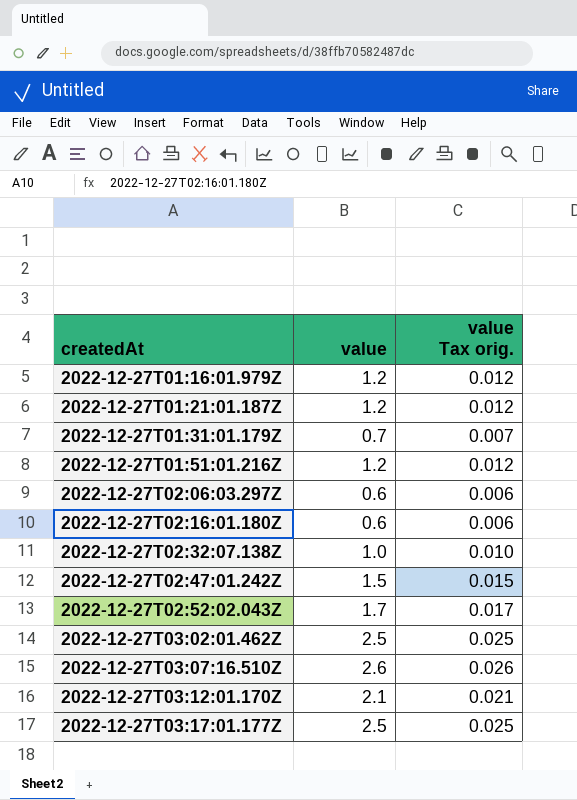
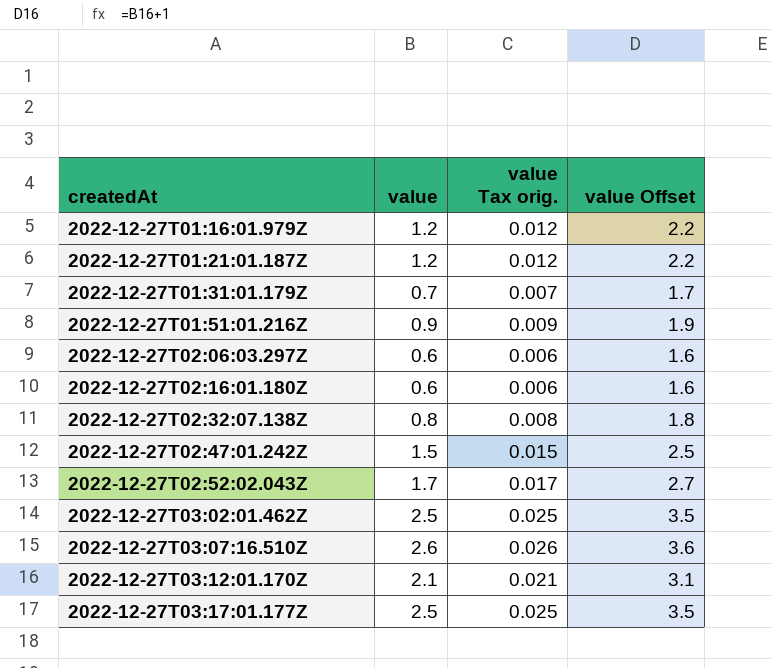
column value Offset | formula: none -> [value] + 1
2022-12-27T01:51:01.216Z | value: 1.2 -> 0.9
2022-12-27T01:51:01.216Z | value Tax orig.: 0.012 -> 0.009
2022-12-27T02:32:07.138Z | value: 1.0 -> 0.8
2022-12-27T02:32:07.138Z | value Tax orig.: 0.010 -> 0.008

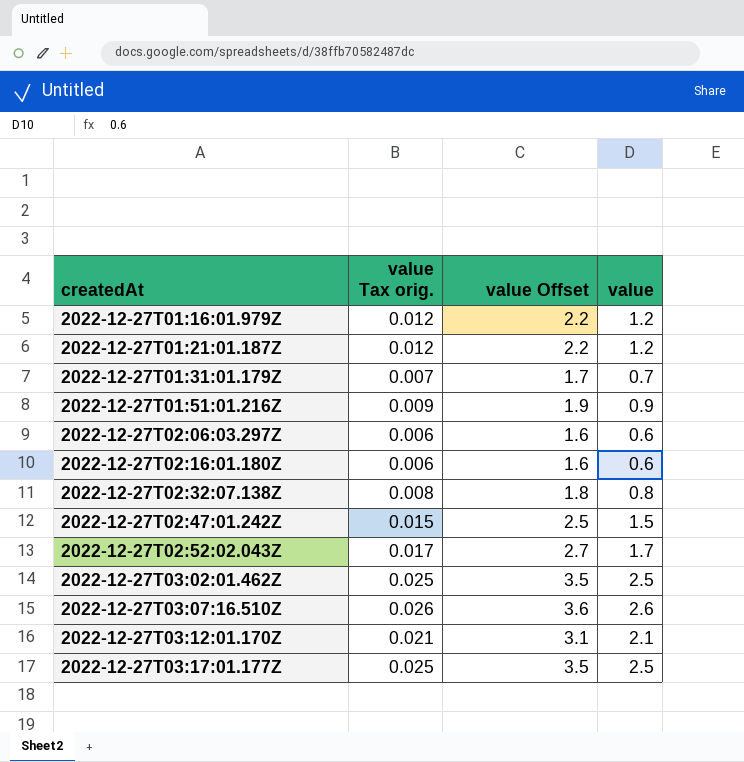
column value | position: 2 -> 4

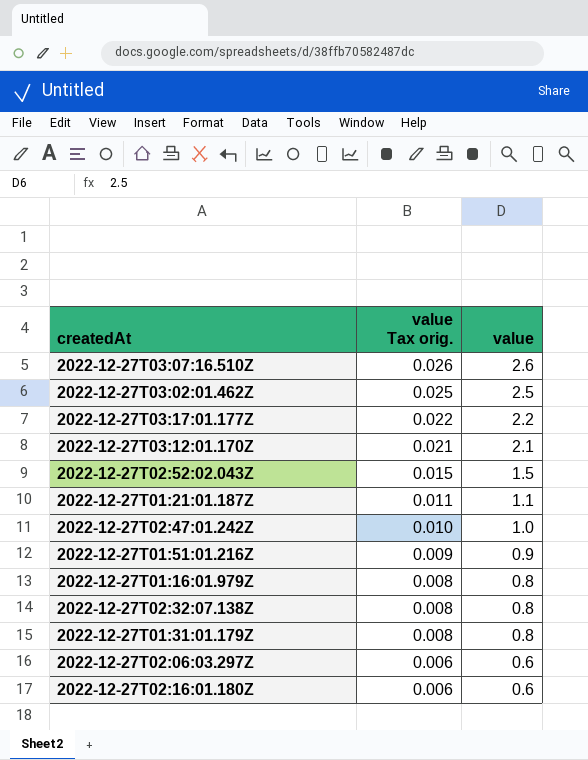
row order: createdAt ascending -> value Tax orig. descending
column value Offset | formula: [value] + 1 -> none
2022-12-27T03:17:01.177Z | value Tax orig.: 0.025 -> 0.022
2022-12-27T03:17:01.177Z | value: 2.5 -> 2.2
2022-12-27T02:52:02.043Z | value Tax orig.: 0.017 -> 0.015
2022-12-27T02:52:02.043Z | value: 1.7 -> 1.5
2022-12-27T01:21:01.187Z | value Tax orig.: 0.012 -> 0.011
2022-12-27T01:21:01.187Z | value: 1.2 -> 1.1
2022-12-27T02:47:01.242Z | value Tax orig.: 0.015 -> 0.010
2022-12-27T02:47:01.242Z | value: 1.5 -> 1.0
2022-12-27T01:16:01.979Z | value Tax orig.: 0.012 -> 0.008
2022-12-27T01:16:01.979Z | value: 1.2 -> 0.8
2022-12-27T01:31:01.179Z | value Tax orig.: 0.007 -> 0.008
2022-12-27T01:31:01.179Z | value: 0.7 -> 0.8

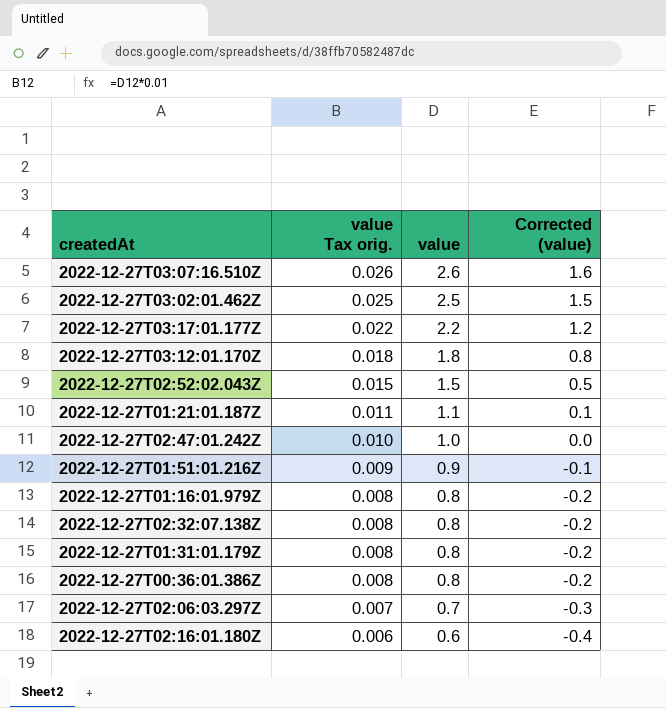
column Corrected (value) | formula: none -> [value] - 1
2022-12-27T03:12:01.170Z | value Tax orig.: 0.021 -> 0.018
2022-12-27T03:12:01.170Z | value: 2.1 -> 1.8
row 2022-12-27T00:36:01.386Z: none -> 0.008 | 0.8 | -0.2
2022-12-27T02:06:03.297Z | value Tax orig.: 0.006 -> 0.007
2022-12-27T02:06:03.297Z | value: 0.6 -> 0.7

